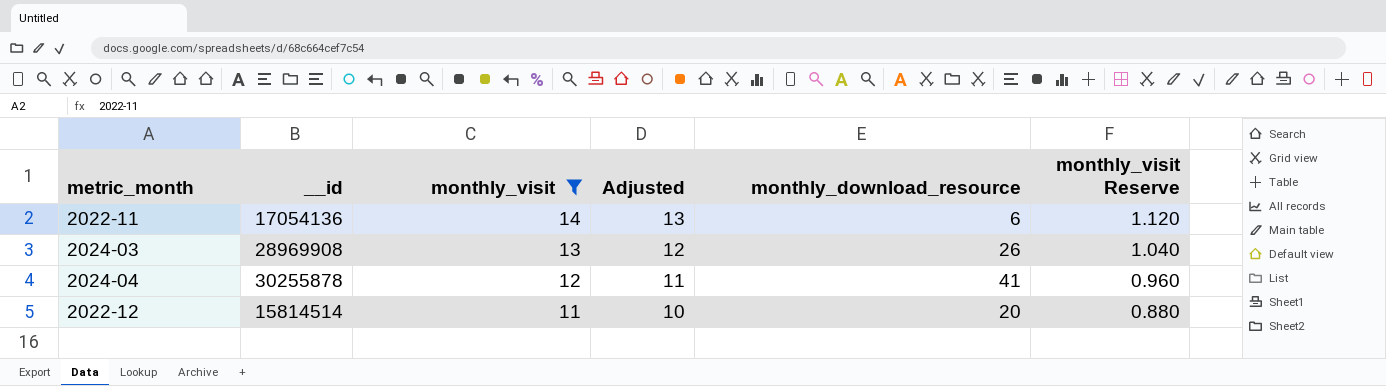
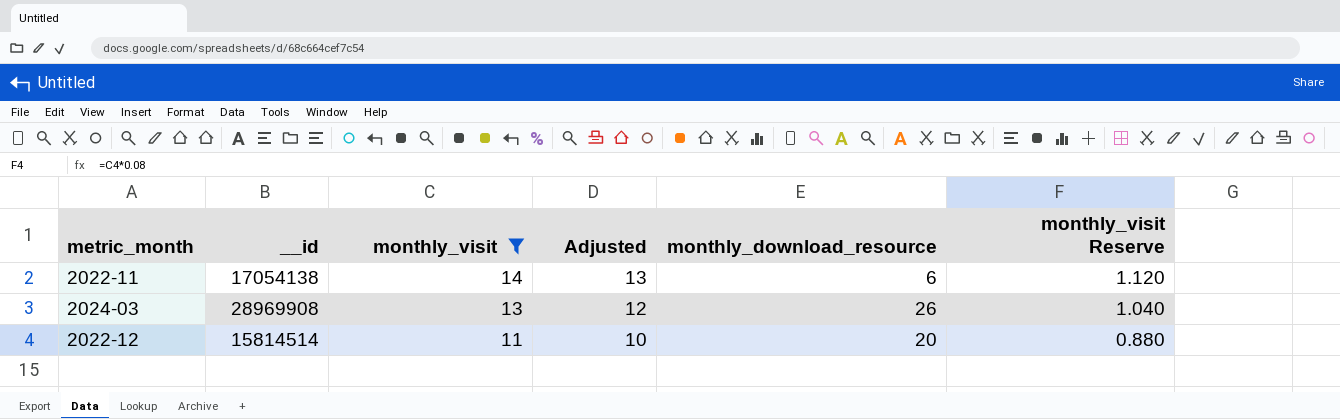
row 2024-04: 30255878 | 12 | 11 | 41 | 0.960 -> none
2022-11 | __id: 17054136 -> 17054138

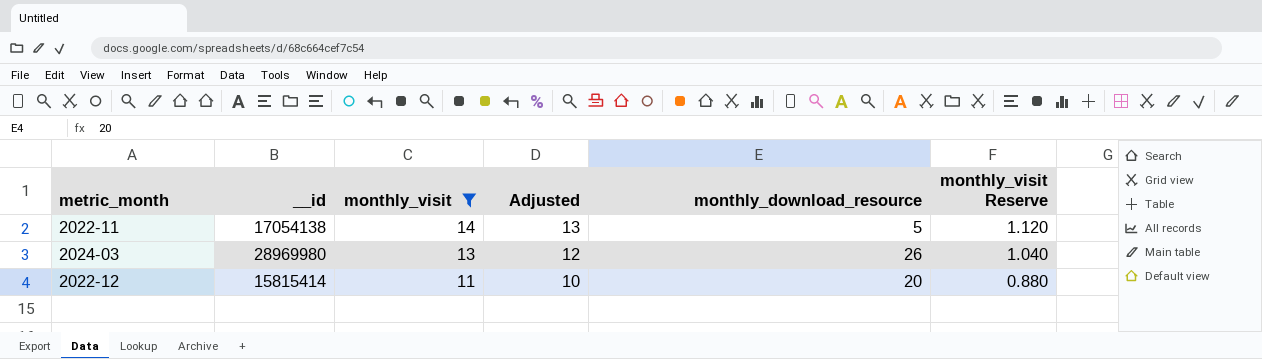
2022-11 | monthly_download_resource: 6 -> 5
2024-03 | __id: 28969908 -> 28969980
2022-12 | __id: 15814514 -> 15815414

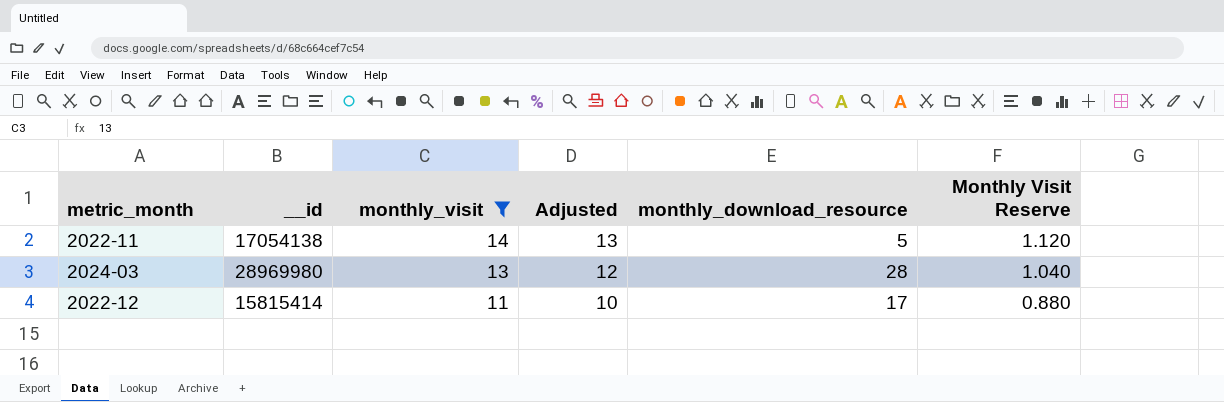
column name: monthly_visit Reserve -> Monthly Visit Reserve
2024-03 | monthly_download_resource: 26 -> 28
2022-12 | monthly_download_resource: 20 -> 17

